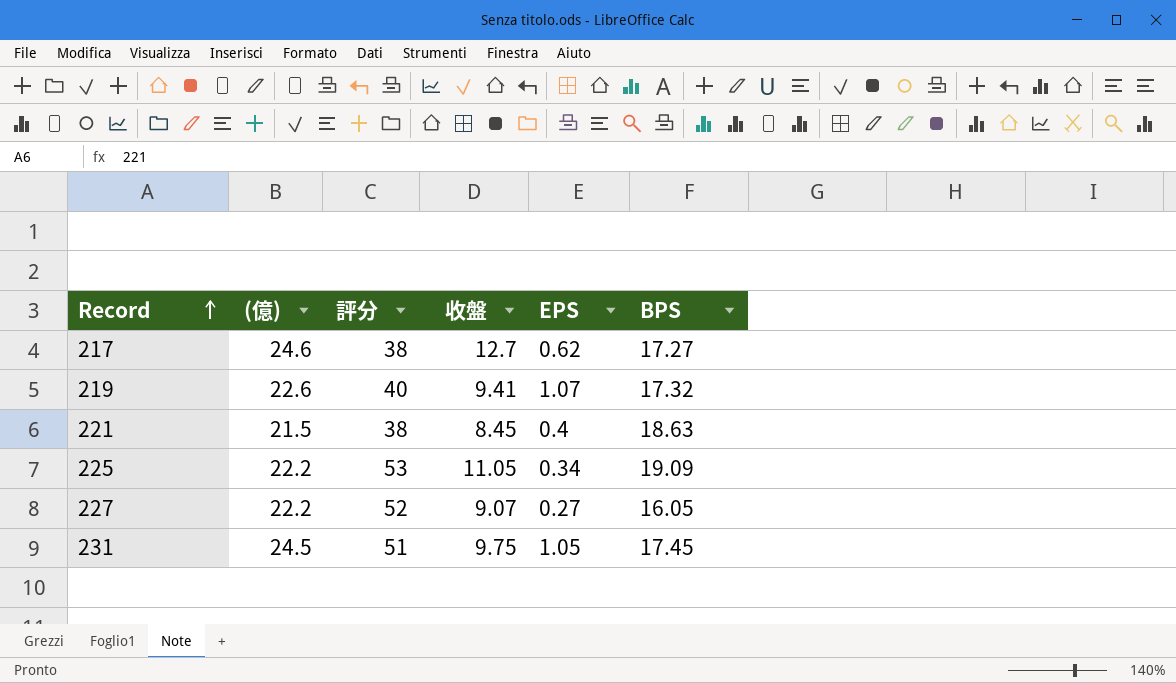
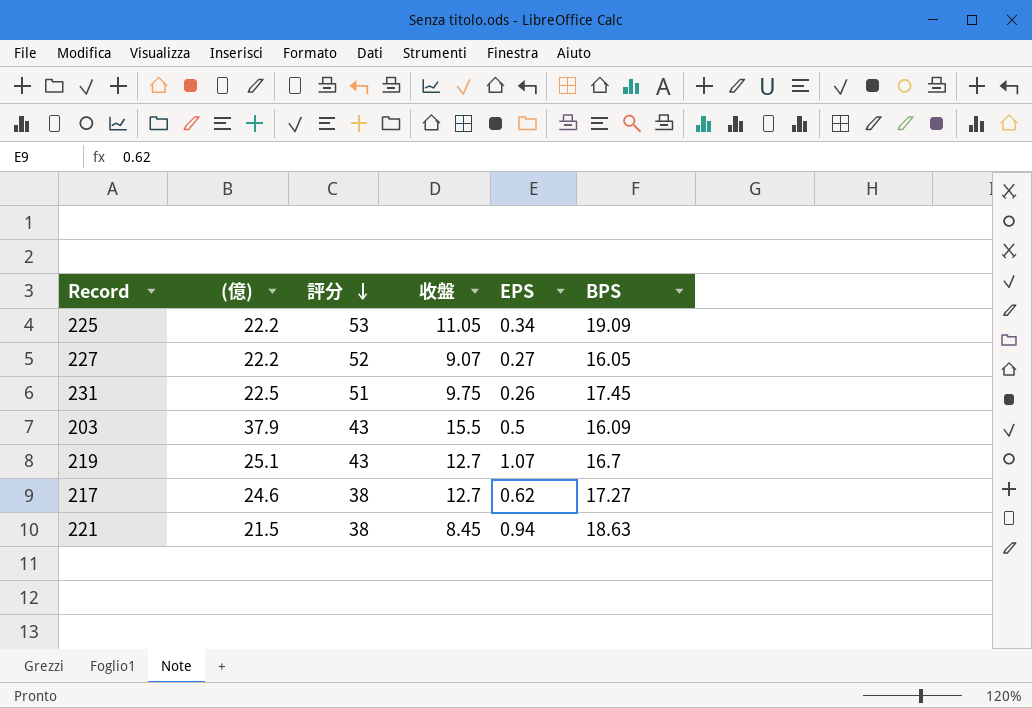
row order: Record ascending -> 評分 descending
231 | (億): 24.5 -> 22.5
231 | EPS: 1.05 -> 0.26
row 203: none -> 37.9 | 43 | 15.5 | 0.5 | 16.09
219 | (億): 22.6 -> 25.1
219 | 評分: 40 -> 43
219 | 收盤: 9.41 -> 12.7
219 | BPS: 17.32 -> 16.7
221 | EPS: 0.4 -> 0.94

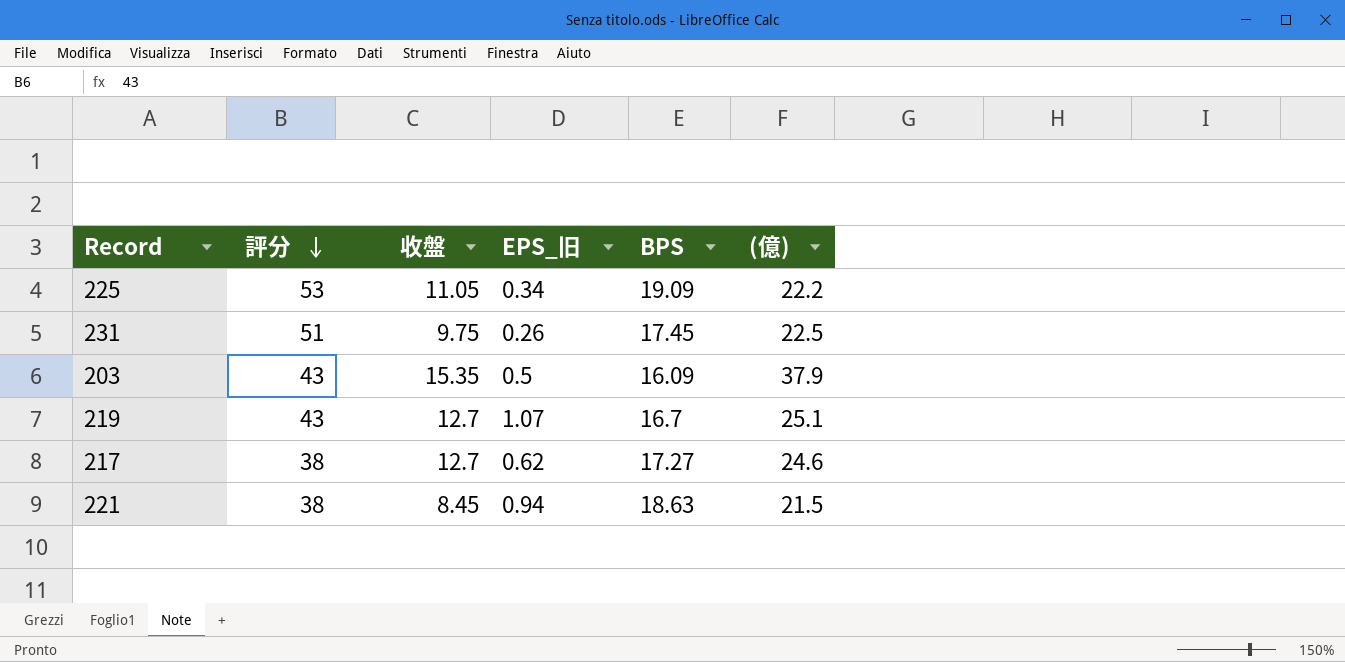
column name: EPS -> EPS_旧
column (億) | position: 2 -> 6
row 227: 22.2 | 52 | 9.07 | 0.27 | 16.05 -> none
203 | 收盤: 15.5 -> 15.35

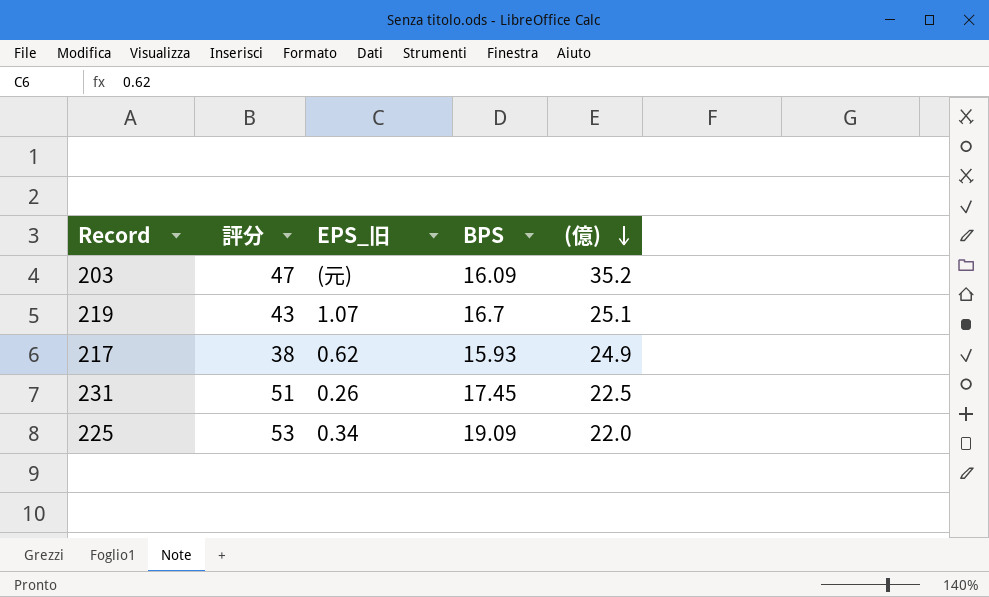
row order: 評分 descending -> (億) descending
column 收盤 | position: 3 -> none
row 221: 38 | 8.45 | 0.94 | 18.63 | 21.5 -> none
203 | 評分: 43 -> 47
203 | EPS_旧: 0.5 -> (元)
203 | (億): 37.9 -> 35.2
217 | BPS: 17.27 -> 15.93
217 | (億): 24.6 -> 24.9
225 | (億): 22.2 -> 22.0

